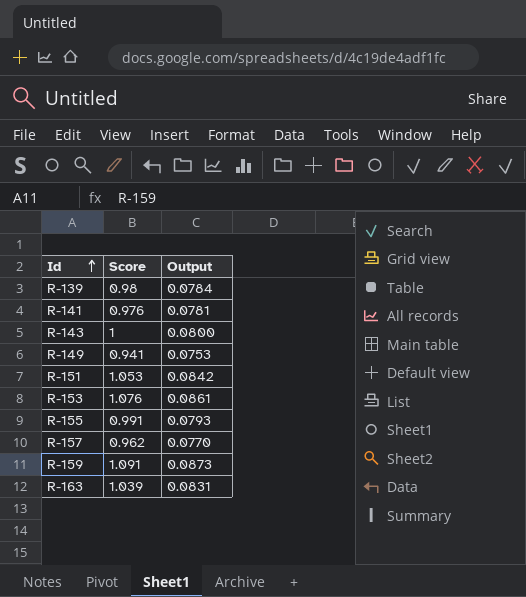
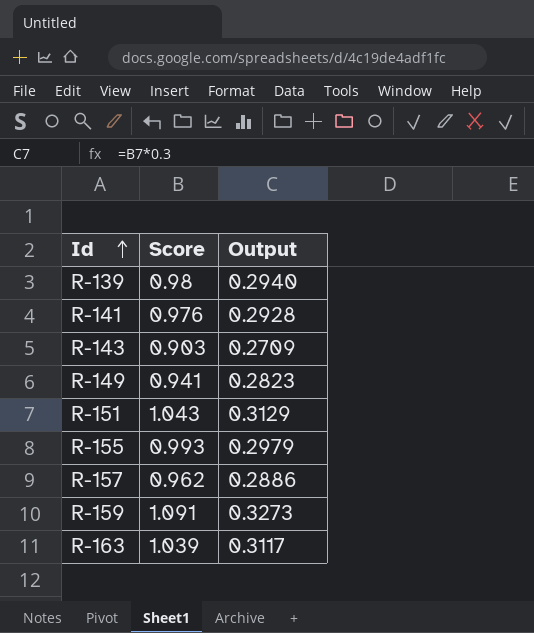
column Output | formula: [Score] * 0.08 -> [Score] * 0.3
row R-153: 1.076 | 0.0861 -> none
R-143 | Score: 1 -> 0.903
R-151 | Score: 1.053 -> 1.043
R-155 | Score: 0.991 -> 0.993

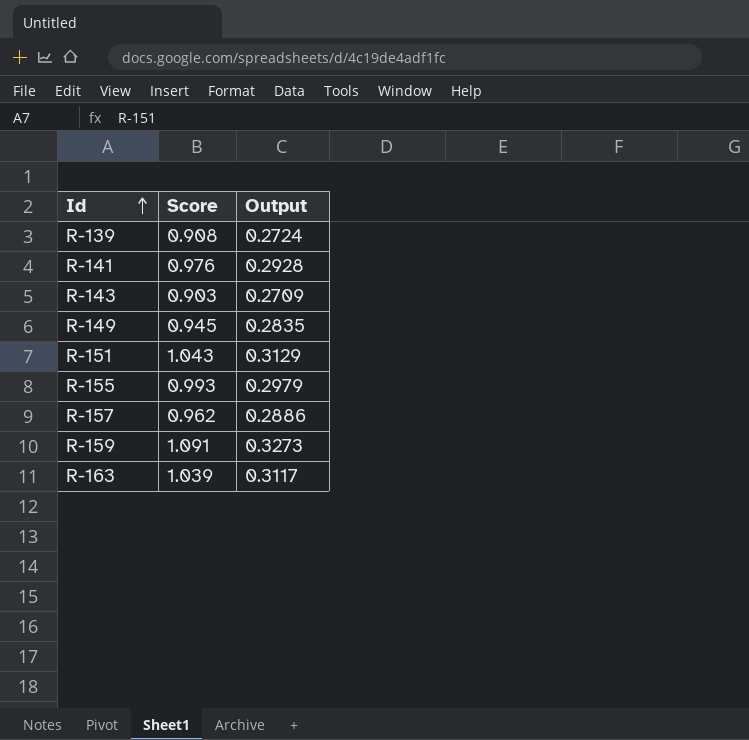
R-139 | Score: 0.98 -> 0.908
R-139 | Output: 0.2940 -> 0.2724
R-149 | Score: 0.941 -> 0.945
R-149 | Output: 0.2823 -> 0.2835

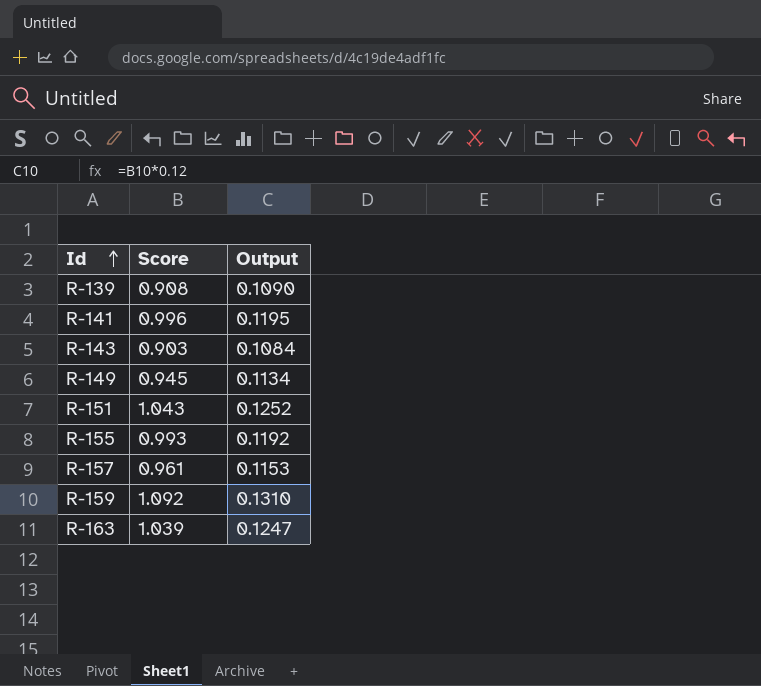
column Output | formula: [Score] * 0.3 -> [Score] * 0.12
R-141 | Score: 0.976 -> 0.996
R-157 | Score: 0.962 -> 0.961
R-159 | Score: 1.091 -> 1.092

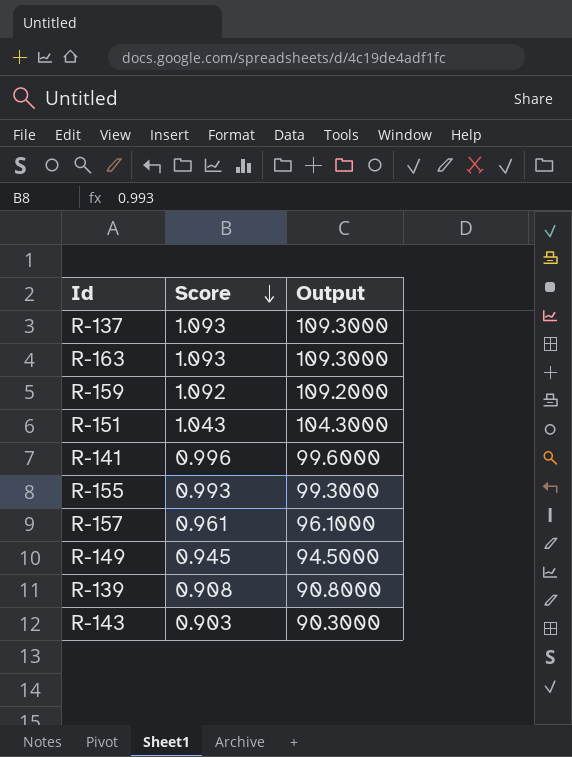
row order: Id ascending -> Score descending
column Output | formula: [Score] * 0.12 -> [Score] * 100
row R-137: none -> 1.093 | 109.3000
R-163 | Score: 1.039 -> 1.093

